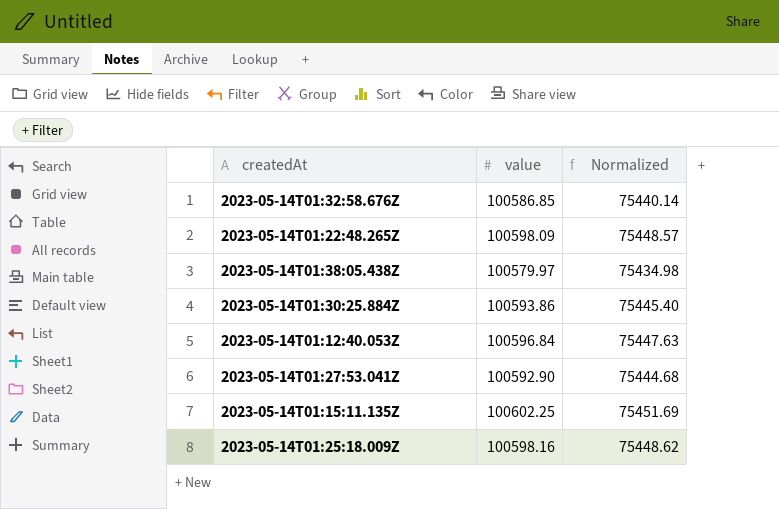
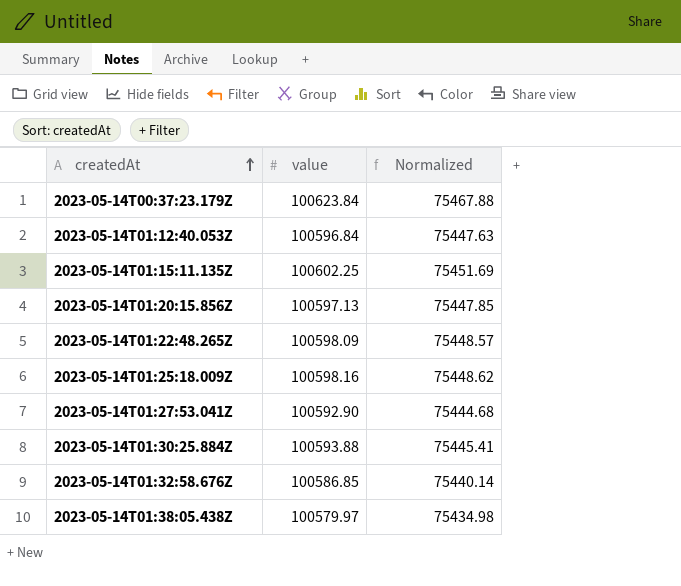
row order: none -> createdAt ascending
row 2023-05-14T00:37:23.179Z: none -> 100623.84 | 75467.88
row 2023-05-14T01:20:15.856Z: none -> 100597.13 | 75447.85
2023-05-14T01:30:25.884Z | value: 100593.86 -> 100593.88
2023-05-14T01:30:25.884Z | Normalized: 75445.40 -> 75445.41

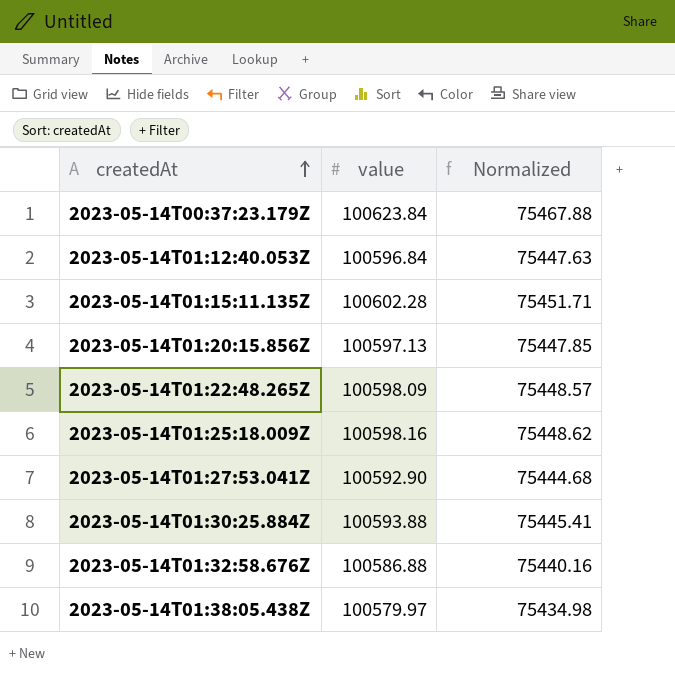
2023-05-14T01:15:11.135Z | value: 100602.25 -> 100602.28
2023-05-14T01:15:11.135Z | Normalized: 75451.69 -> 75451.71
2023-05-14T01:32:58.676Z | value: 100586.85 -> 100586.88
2023-05-14T01:32:58.676Z | Normalized: 75440.14 -> 75440.16

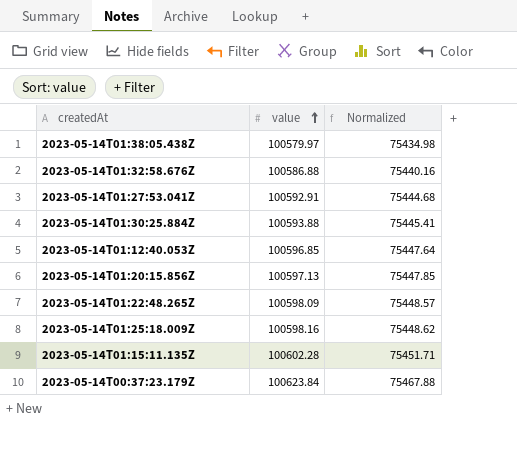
row order: createdAt ascending -> value ascending
2023-05-14T01:27:53.041Z | value: 100592.90 -> 100592.91
2023-05-14T01:12:40.053Z | value: 100596.84 -> 100596.85
2023-05-14T01:12:40.053Z | Normalized: 75447.63 -> 75447.64

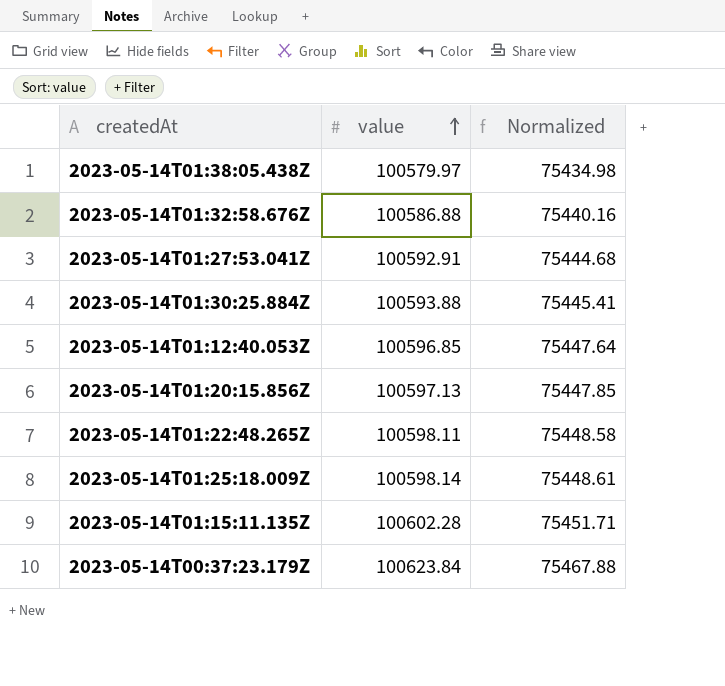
2023-05-14T01:22:48.265Z | value: 100598.09 -> 100598.11
2023-05-14T01:22:48.265Z | Normalized: 75448.57 -> 75448.58
2023-05-14T01:25:18.009Z | value: 100598.16 -> 100598.14
2023-05-14T01:25:18.009Z | Normalized: 75448.62 -> 75448.61

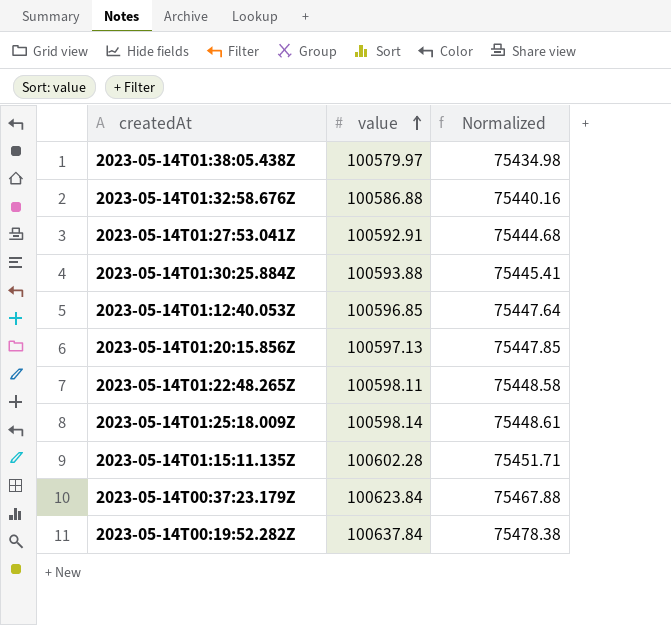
row 2023-05-14T00:19:52.282Z: none -> 100637.84 | 75478.38

